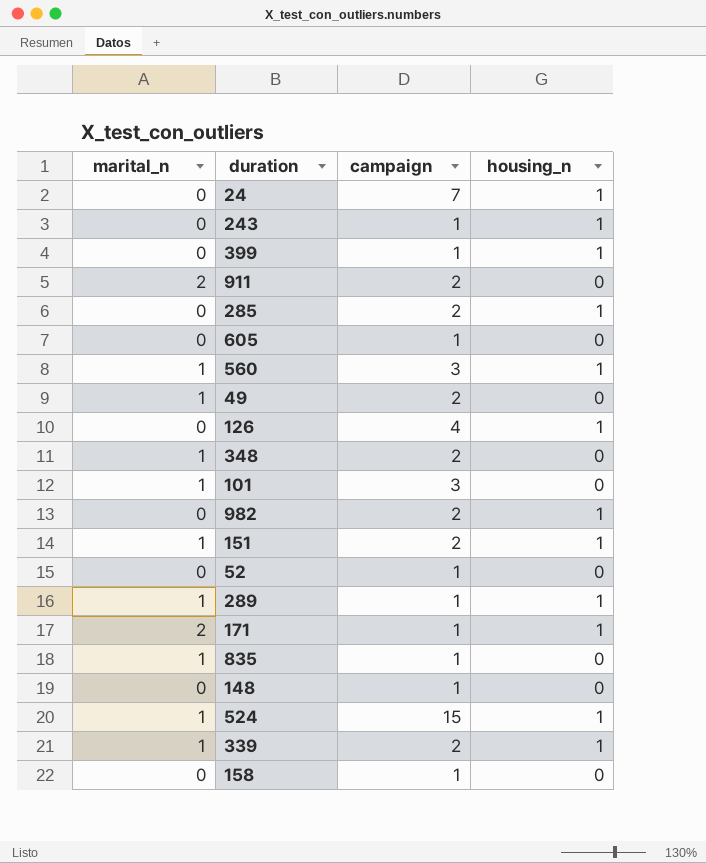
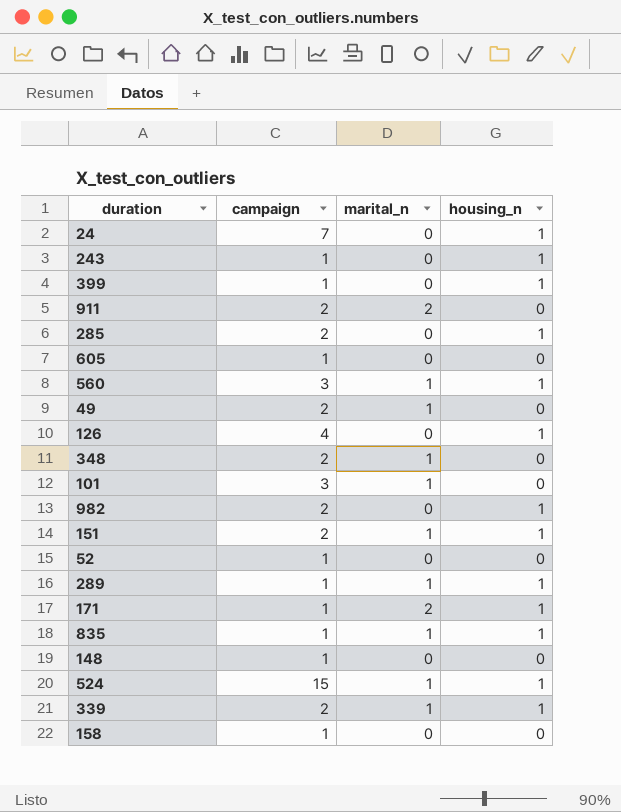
column marital_n | position: 1 -> 3
835 | housing_n: 0 -> 1

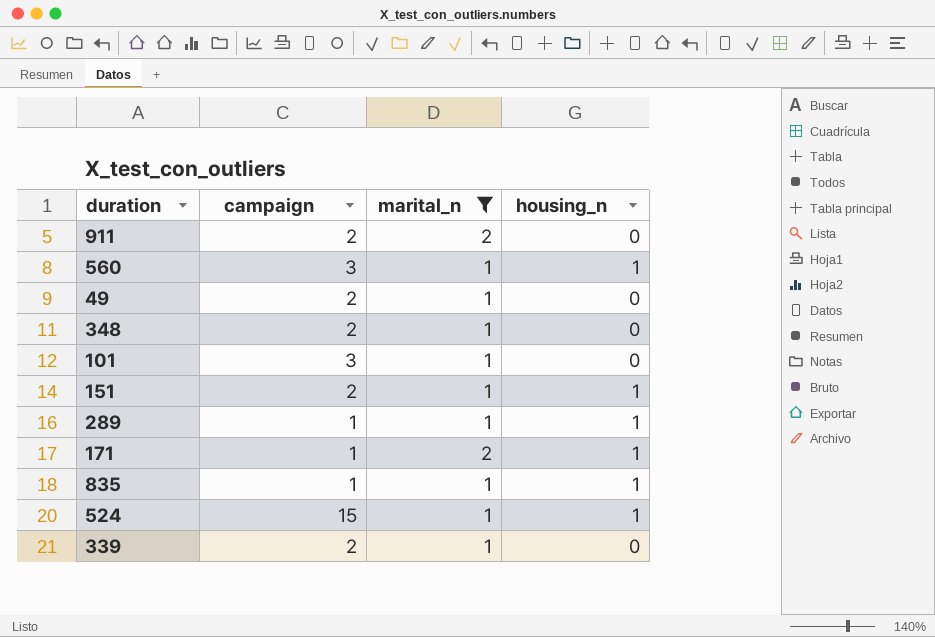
filter: none -> marital_n != 0
339 | housing_n: 1 -> 0

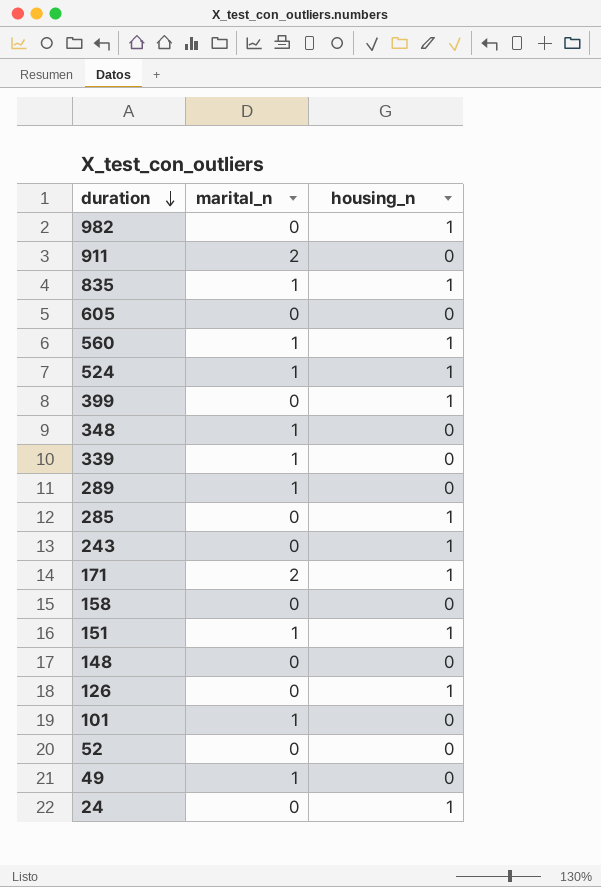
filter: marital_n != 0 -> none
row order: none -> duration descending
column campaign | position: 2 -> none
289 | housing_n: 1 -> 0

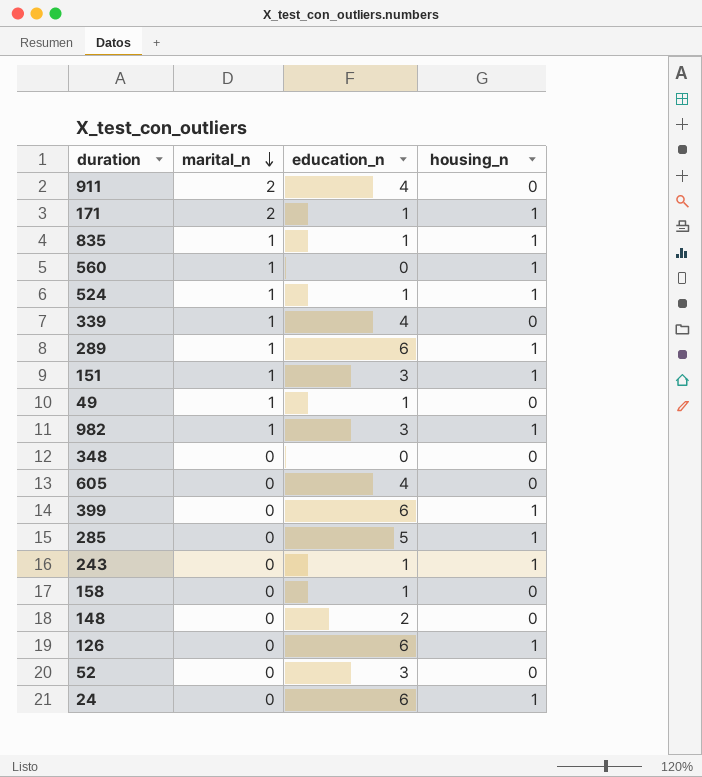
row order: duration descending -> marital_n descending
column education_n | position: none -> 3
row 101: 1 | 0 -> none
289 | housing_n: 0 -> 1
982 | marital_n: 0 -> 1
348 | marital_n: 1 -> 0

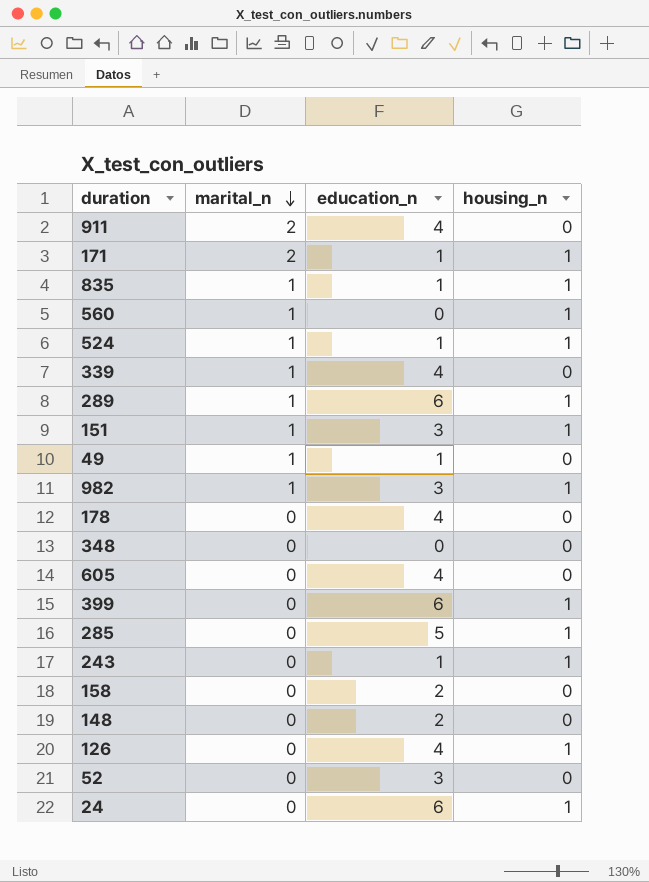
row 178: none -> 0 | 4 | 0
158 | education_n: 1 -> 2
126 | education_n: 6 -> 4

